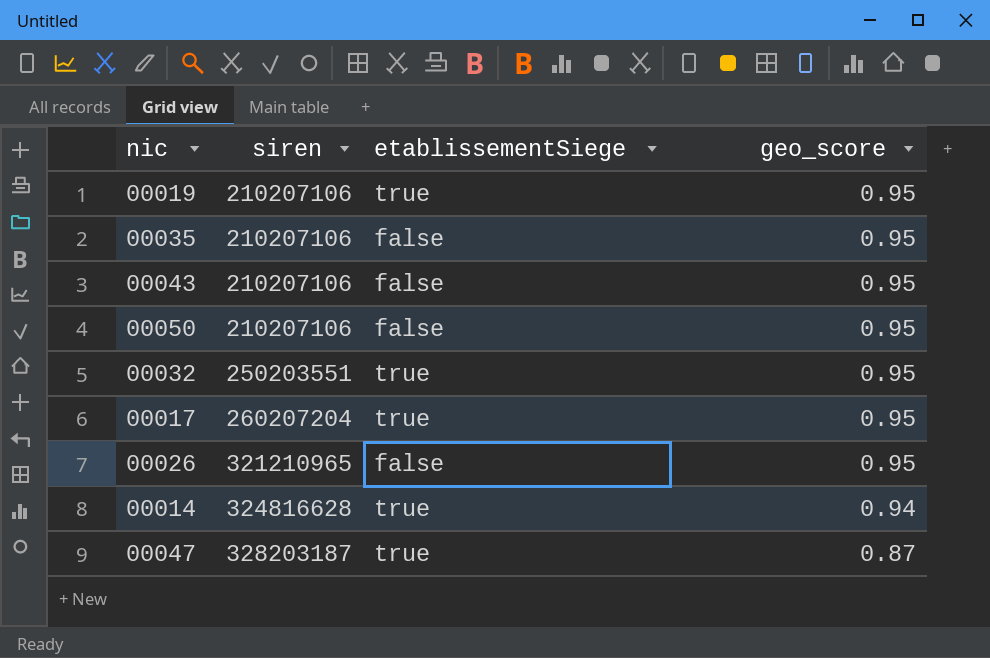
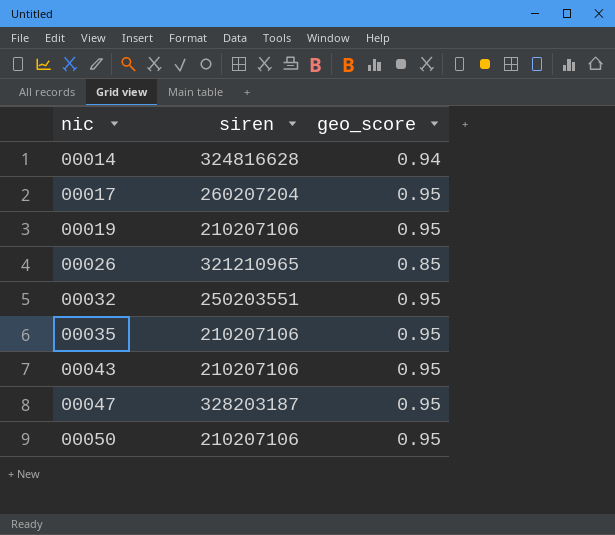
row order: siren ascending -> nic ascending
column etablissementSiege | position: 3 -> none
00026 | geo_score: 0.95 -> 0.85
00047 | geo_score: 0.87 -> 0.95

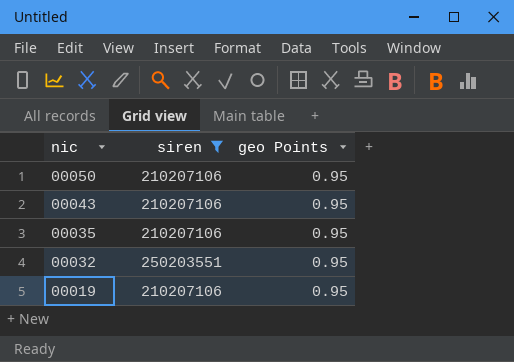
filter: none -> siren <= 250203551
row order: nic ascending -> nic descending
column name: geo_score -> geo Points

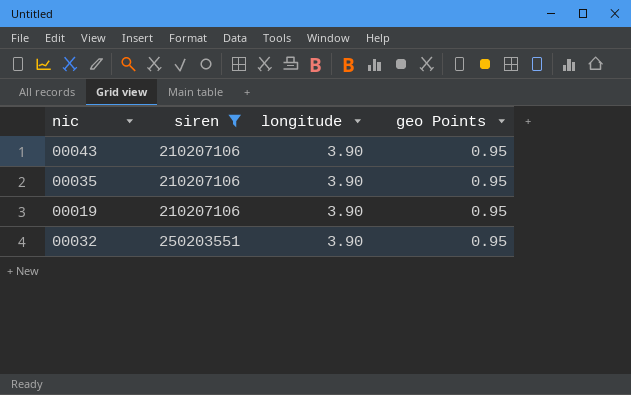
row order: nic descending -> siren ascending
column longitude | position: none -> 3
row 00050: 210207106 | 0.95 -> none

